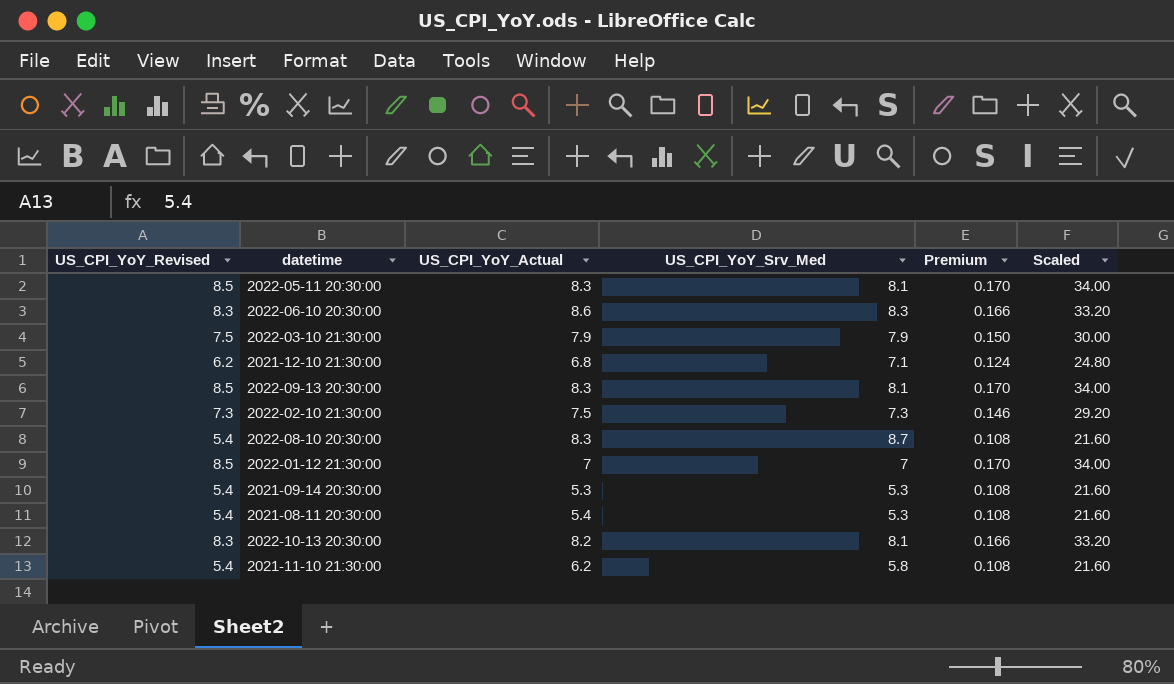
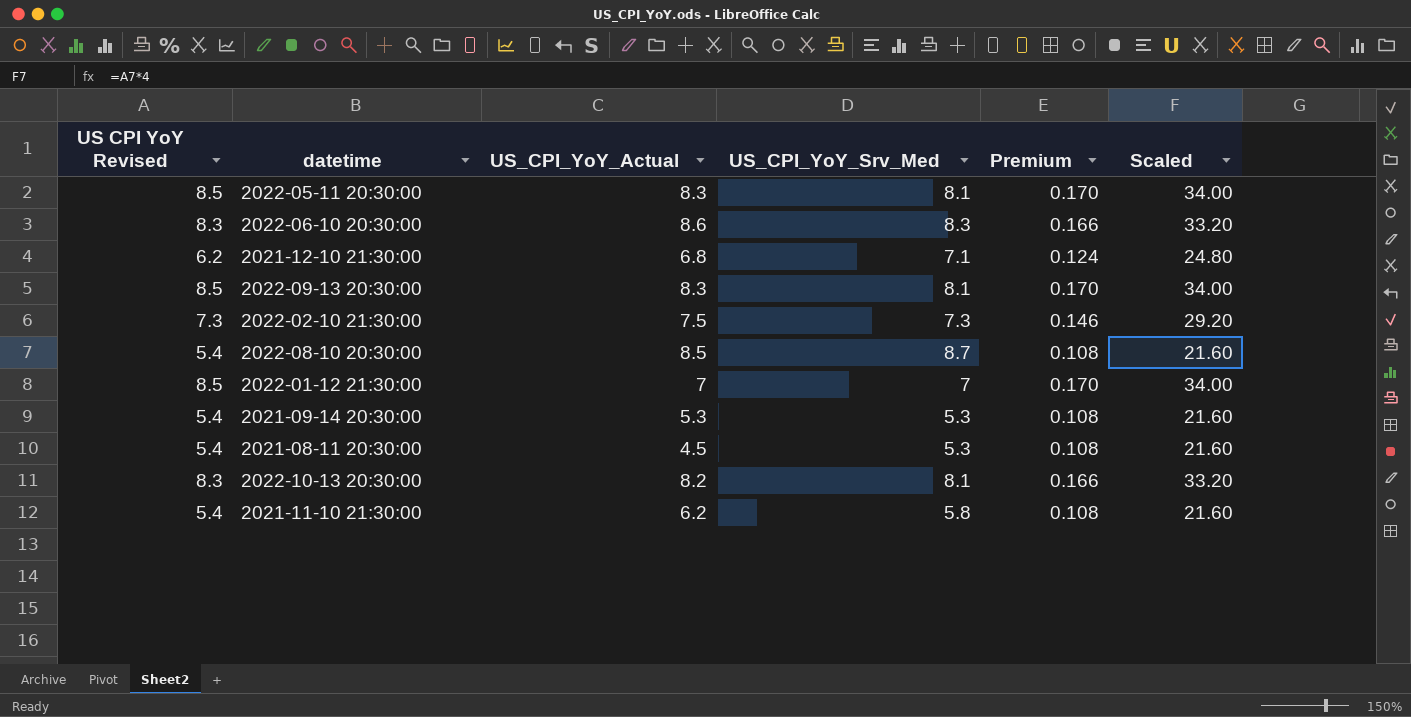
column name: US_CPI_YoY_Revised -> US CPI YoY Revised
row 2022-03-10 21:30:00: 7.5 | 7.9 | 7.9 | 0.150 | 30.00 -> none
2022-08-10 20:30:00 | US_CPI_YoY_Actual: 8.3 -> 8.5
2021-08-11 20:30:00 | US_CPI_YoY_Actual: 5.4 -> 4.5

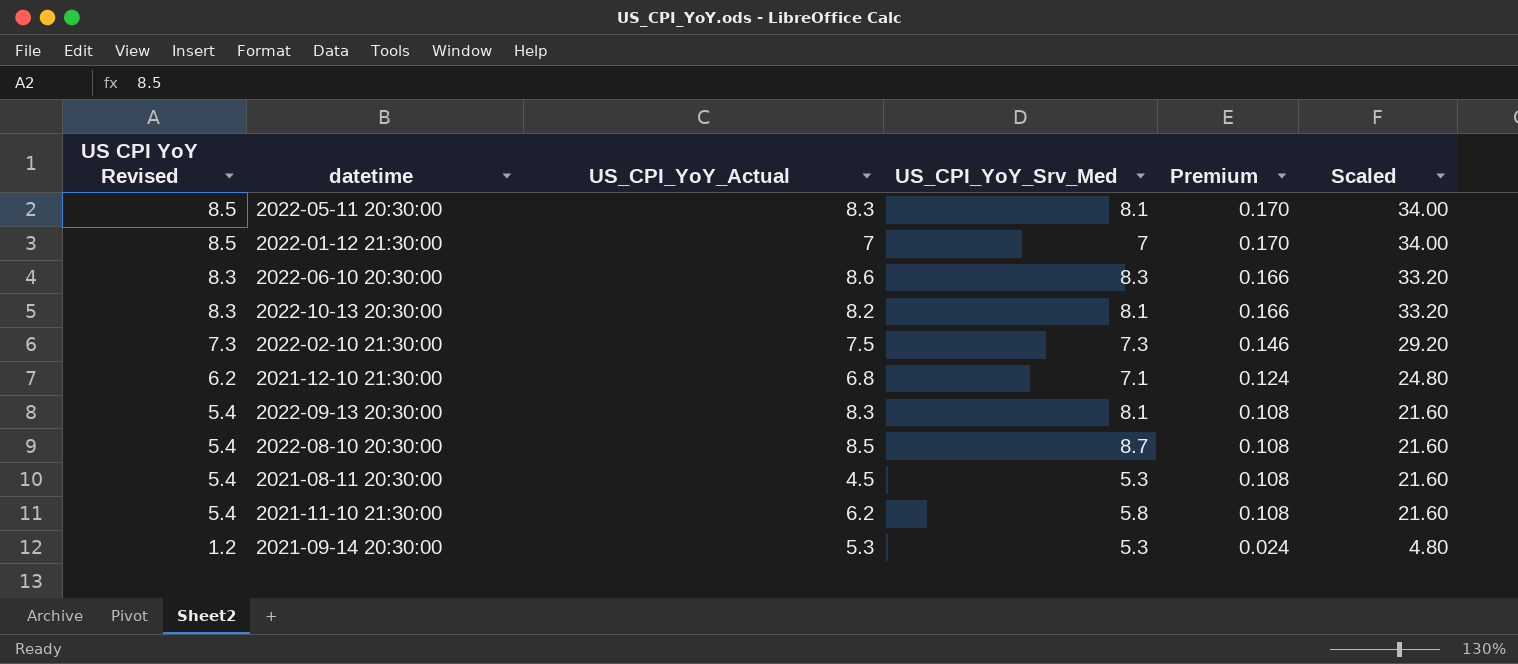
row order: none -> US CPI YoY Revised descending
2022-09-13 20:30:00 | US CPI YoY Revised: 8.5 -> 5.4
2022-09-13 20:30:00 | Premium: 0.170 -> 0.108
2022-09-13 20:30:00 | Scaled: 34.00 -> 21.60
2021-09-14 20:30:00 | US CPI YoY Revised: 5.4 -> 1.2
2021-09-14 20:30:00 | Premium: 0.108 -> 0.024
2021-09-14 20:30:00 | Scaled: 21.60 -> 4.80

